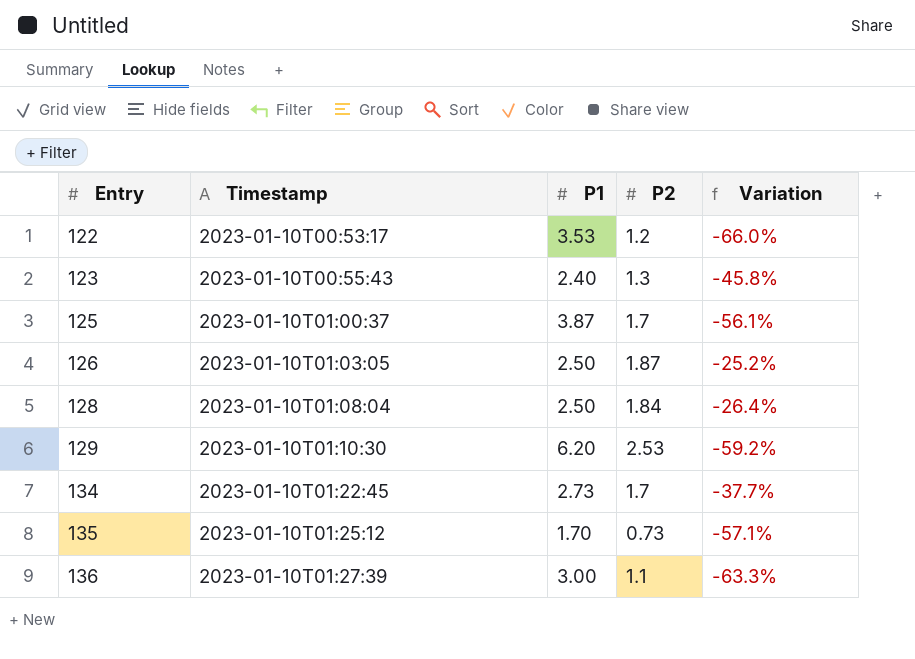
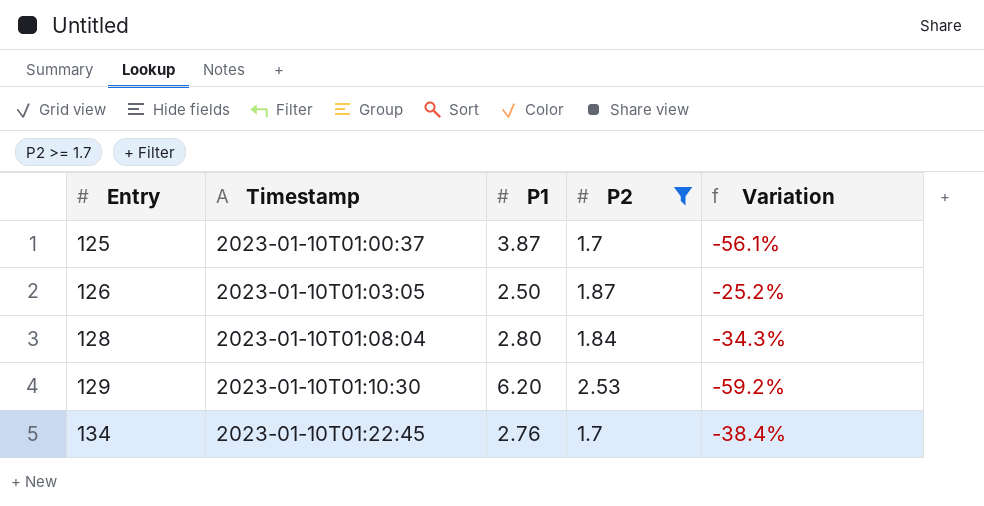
filter: none -> P2 >= 1.7
128 | P1: 2.50 -> 2.80
128 | Variation: -26.4% -> -34.3%
134 | P1: 2.73 -> 2.76
134 | Variation: -37.7% -> -38.4%

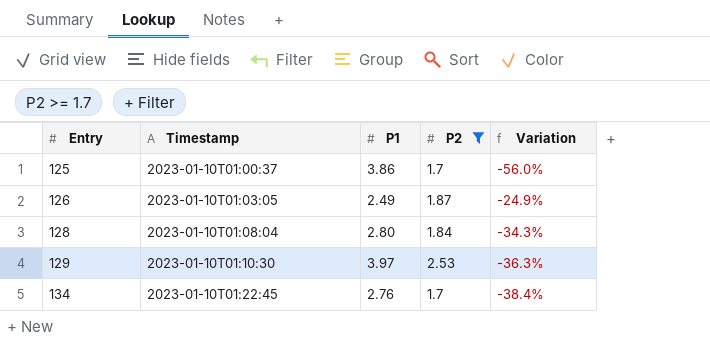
125 | P1: 3.87 -> 3.86
125 | Variation: -56.1% -> -56.0%
126 | P1: 2.50 -> 2.49
126 | Variation: -25.2% -> -24.9%
129 | P1: 6.20 -> 3.97
129 | Variation: -59.2% -> -36.3%

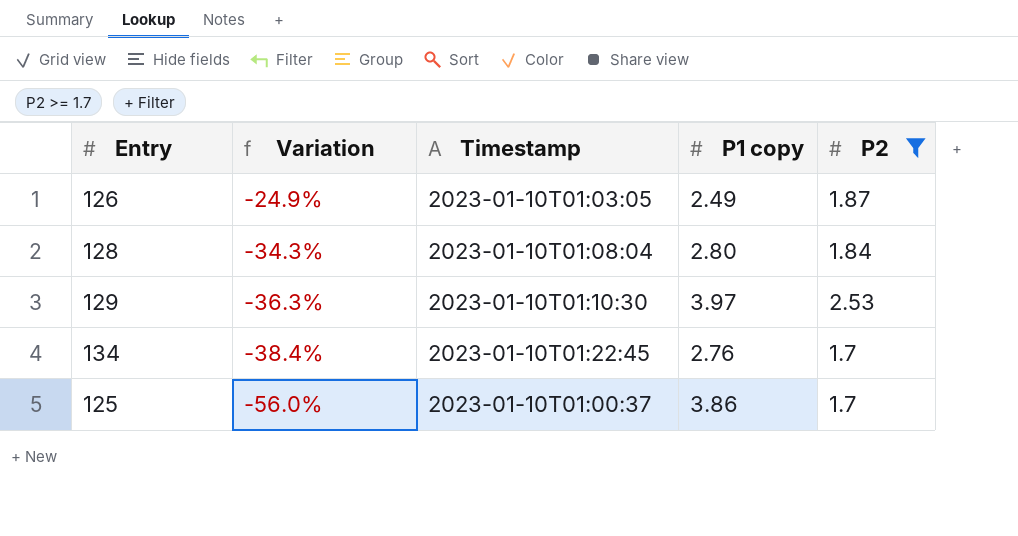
row order: Entry ascending -> Variation descending
column Variation | position: 5 -> 2
column name: P1 -> P1 copy

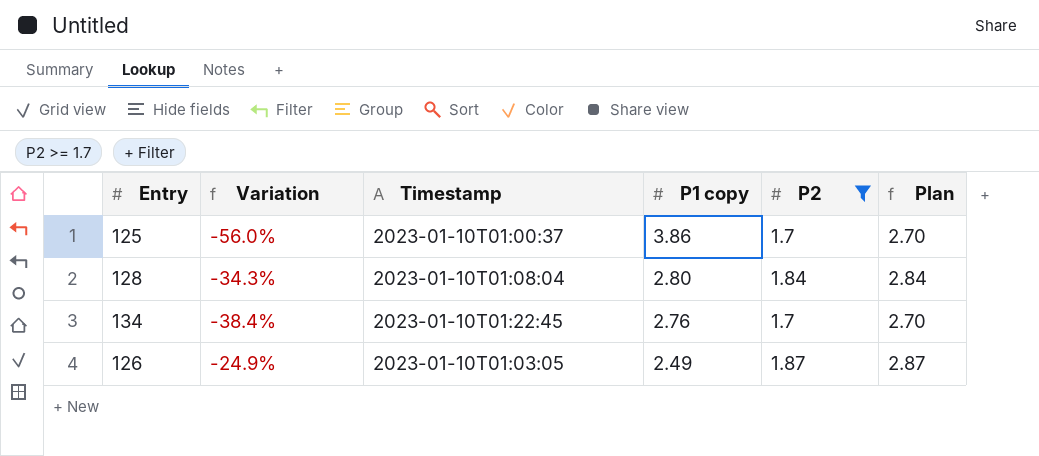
row order: Variation descending -> P1 copy descending
column Plan | formula: none -> [P2] + 1
row 129: -36.3% | 2023-01-10T01:10:30 | 3.97 | 2.53 -> none

